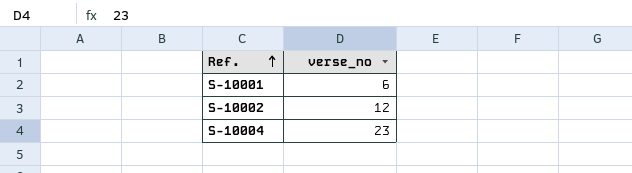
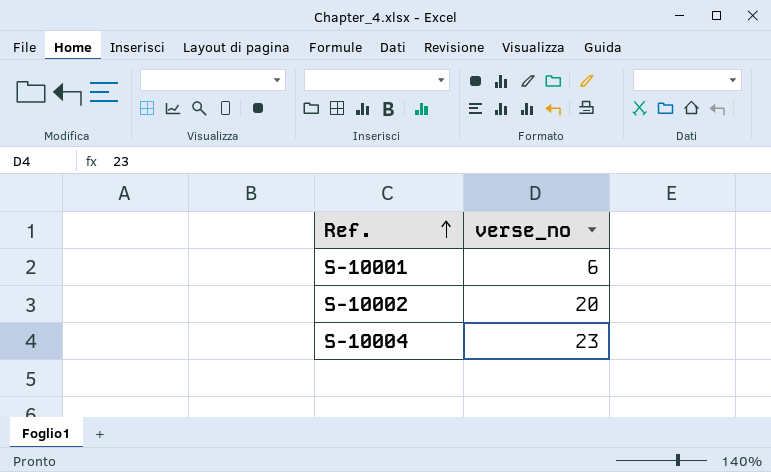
S-10002 | verse_no: 12 -> 20

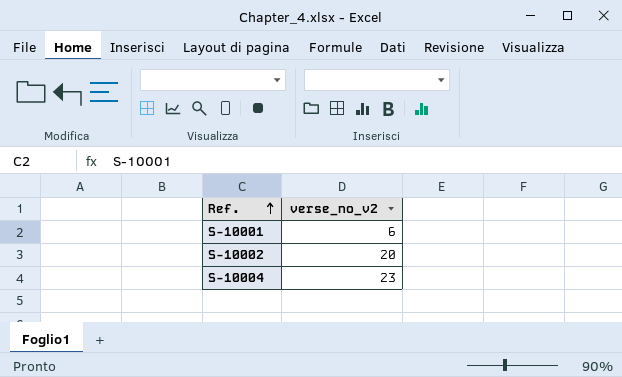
column name: verse_no -> verse_no_v2

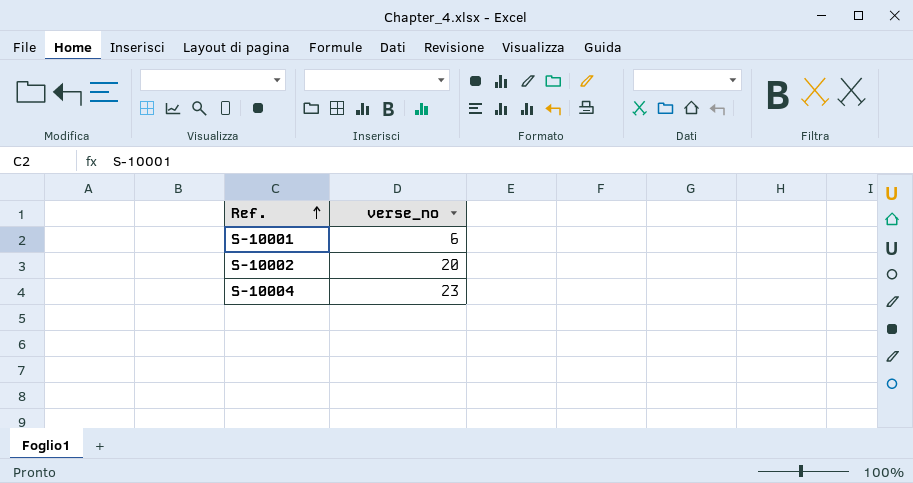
column name: verse_no_v2 -> verse_no

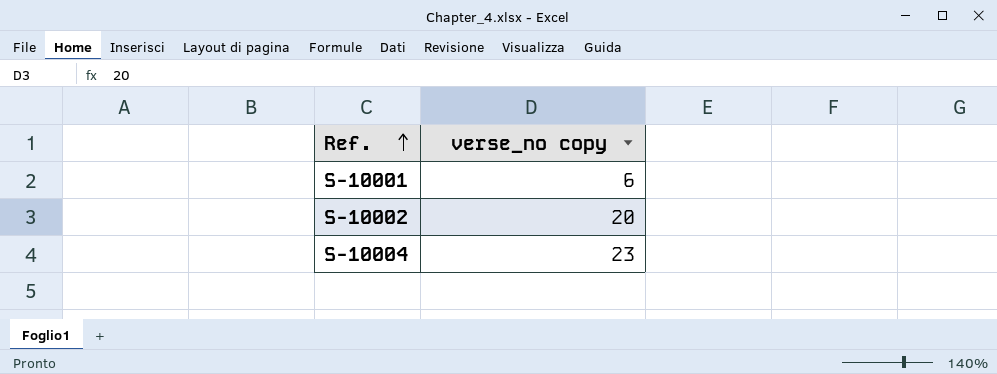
column name: verse_no -> verse_no copy

